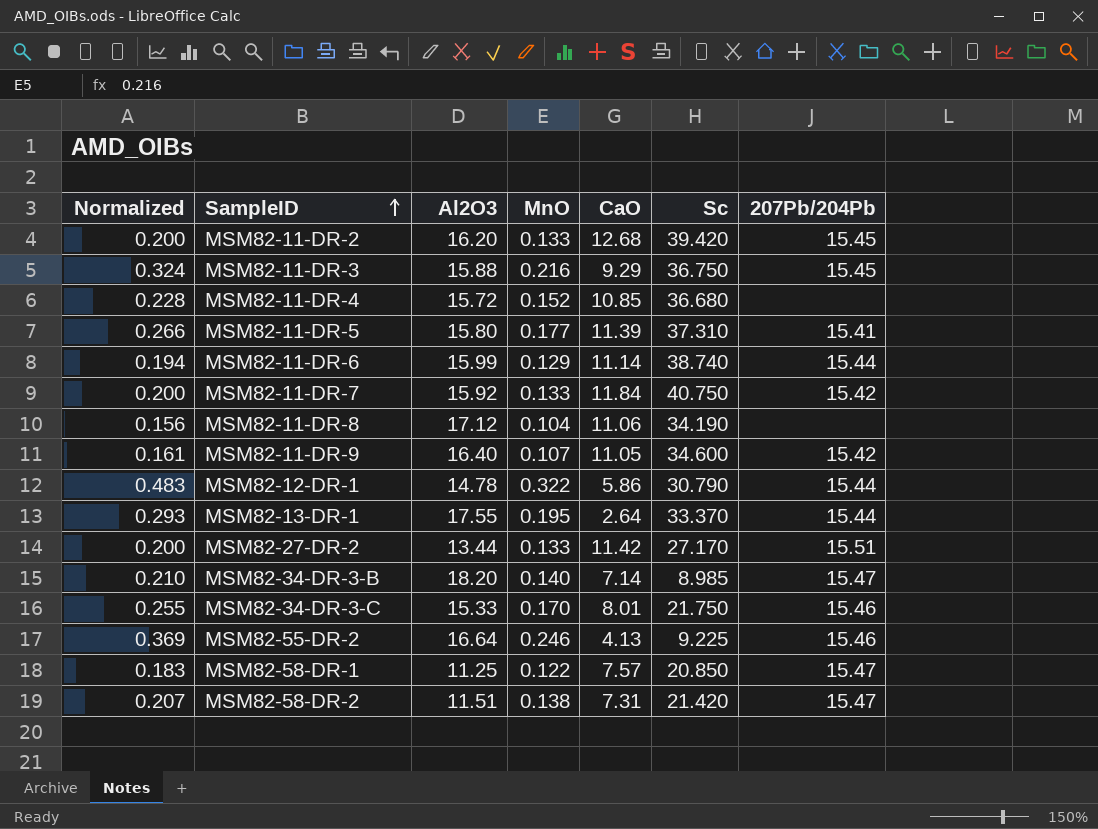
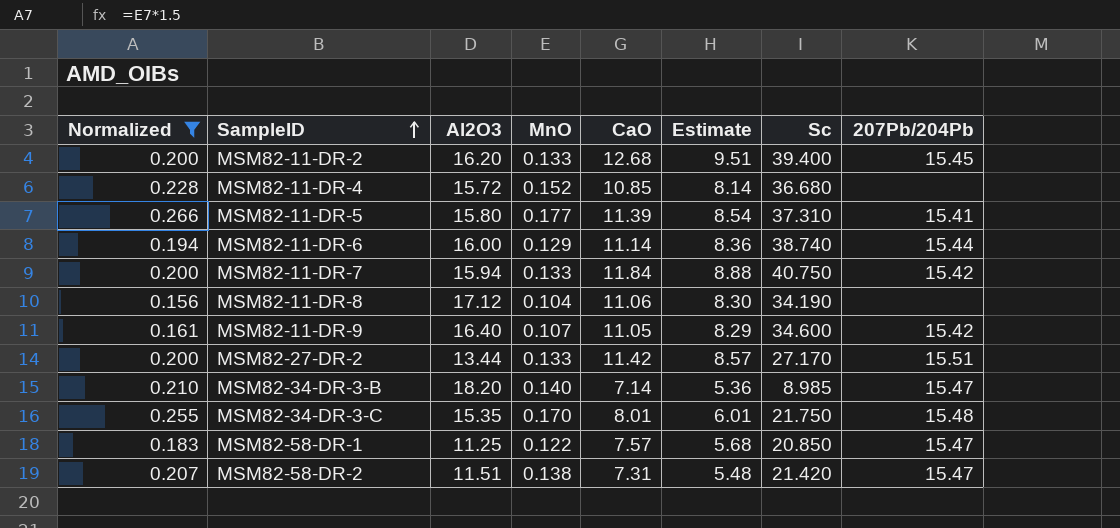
filter: none -> Normalized <= 0.266
column Estimate | formula: none -> [CaO] * 0.75
MSM82-11-DR-2 | Sc: 39.420 -> 39.400
MSM82-11-DR-6 | Al2O3: 15.99 -> 16.00
MSM82-11-DR-7 | Al2O3: 15.92 -> 15.94
MSM82-34-DR-3-C | Al2O3: 15.33 -> 15.35
MSM82-34-DR-3-C | 207Pb/204Pb: 15.46 -> 15.48

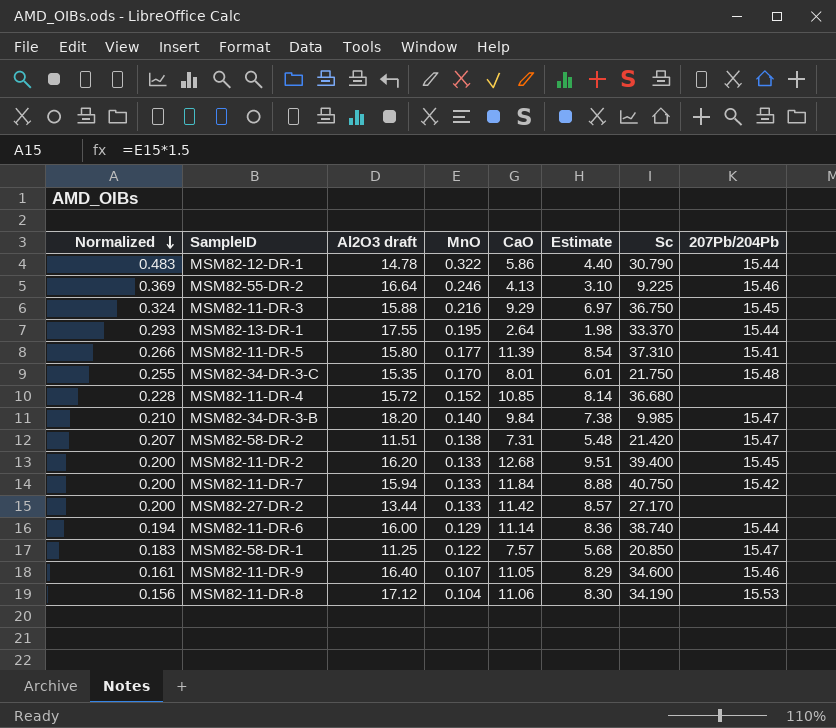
filter: Normalized <= 0.266 -> none
row order: SampleID ascending -> Normalized descending
column name: Al2O3 -> Al2O3 draft
MSM82-34-DR-3-B | CaO: 7.14 -> 9.84
MSM82-34-DR-3-B | Estimate: 5.36 -> 7.38
MSM82-34-DR-3-B | Sc: 8.985 -> 9.985
MSM82-27-DR-2 | 207Pb/204Pb: 15.51 -> none
MSM82-11-DR-9 | 207Pb/204Pb: 15.42 -> 15.46
MSM82-11-DR-8 | 207Pb/204Pb: none -> 15.53

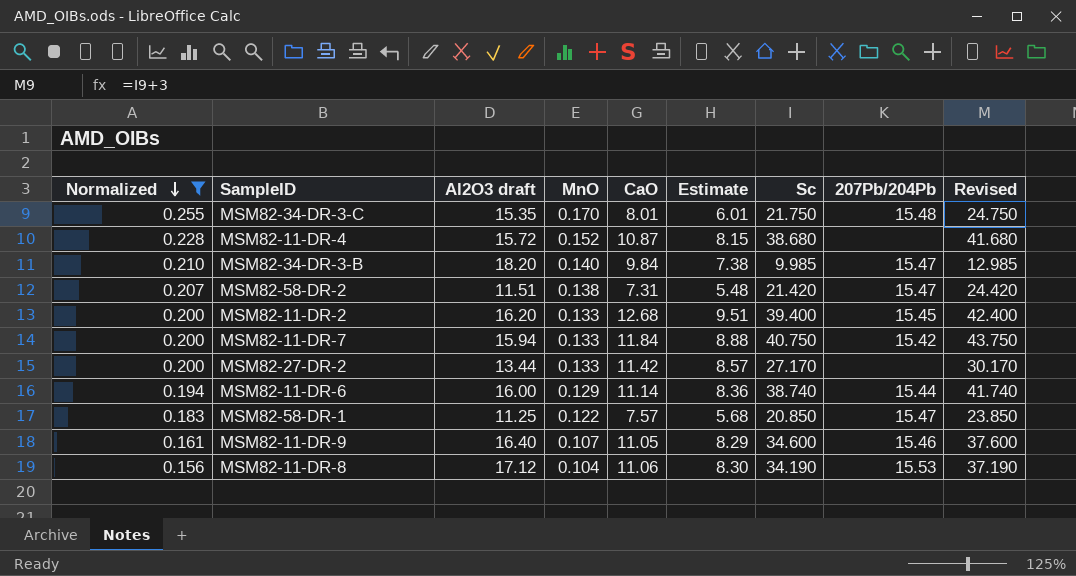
filter: none -> Normalized <= 0.255
column Revised | formula: none -> [Sc] + 3
MSM82-11-DR-4 | CaO: 10.85 -> 10.87
MSM82-11-DR-4 | Estimate: 8.14 -> 8.15
MSM82-11-DR-4 | Sc: 36.680 -> 38.680

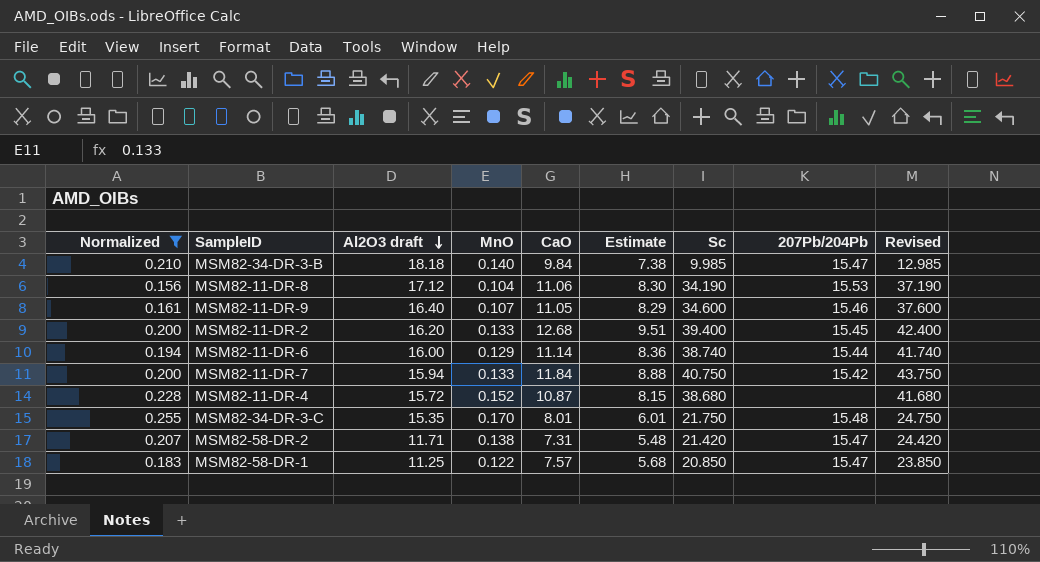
row order: Normalized descending -> Al2O3 draft descending
row MSM82-27-DR-2: 0.200 | 13.44 | 0.133 | 11.42 | 8.57 | 27.170 | none | 30.170 -> none
MSM82-34-DR-3-B | Al2O3 draft: 18.20 -> 18.18
MSM82-58-DR-2 | Al2O3 draft: 11.51 -> 11.71

